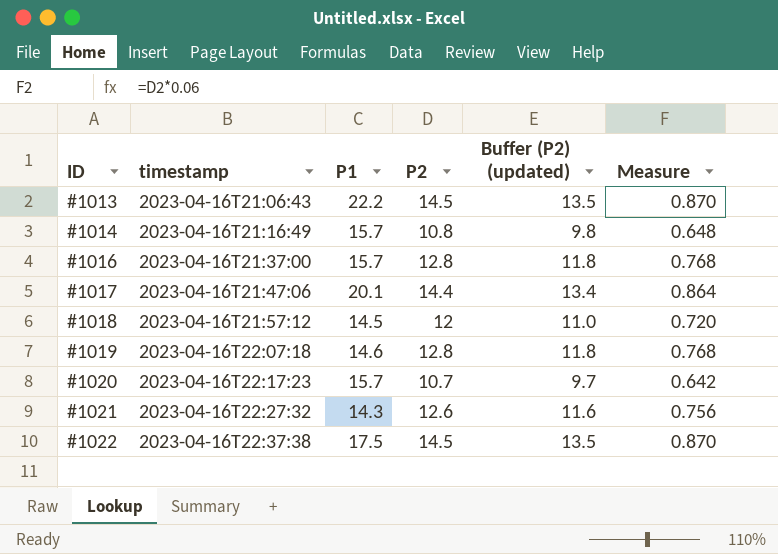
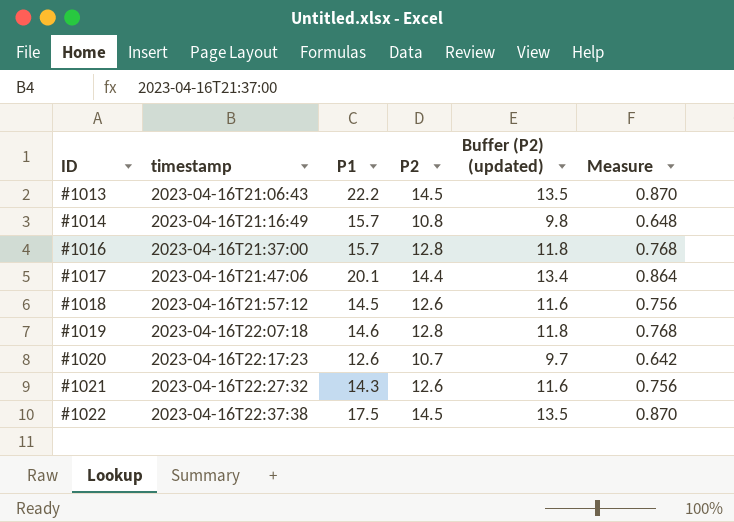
#1018 | P2: 12 -> 12.6
#1018 | Buffer (P2) (updated): 11.0 -> 11.6
#1018 | Measure: 0.720 -> 0.756
#1020 | P1: 15.7 -> 12.6

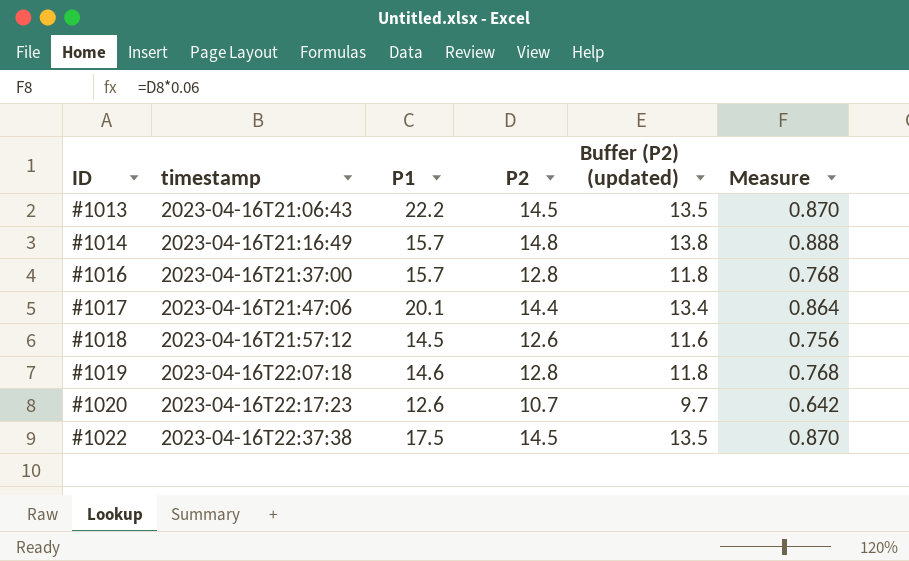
row #1021: 2023-04-16T22:27:32 | 14.3 | 12.6 | 11.6 | 0.756 -> none
#1014 | P2: 10.8 -> 14.8
#1014 | Buffer (P2) (updated): 9.8 -> 13.8
#1014 | Measure: 0.648 -> 0.888

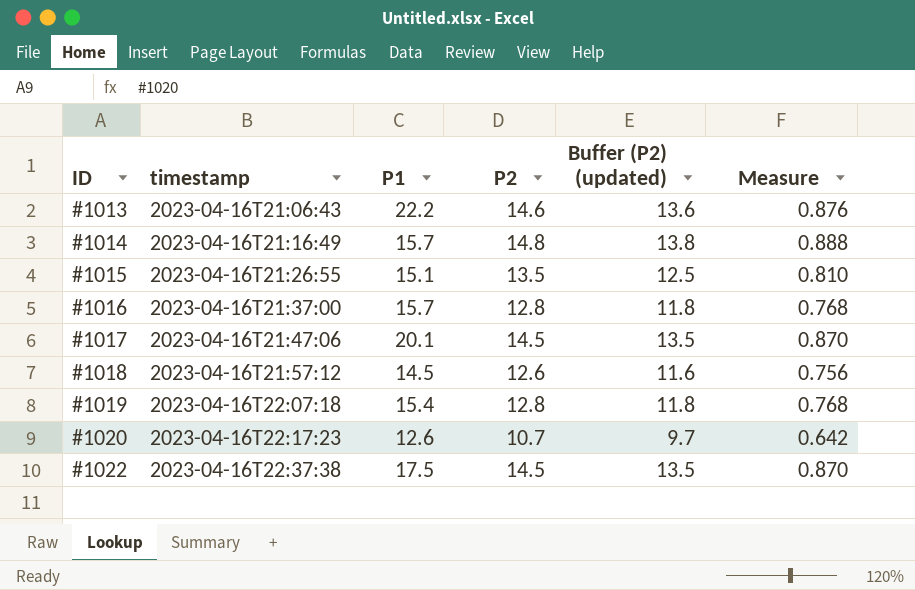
#1013 | P2: 14.5 -> 14.6
#1013 | Buffer (P2) (updated): 13.5 -> 13.6
#1013 | Measure: 0.870 -> 0.876
row #1015: none -> 2023-04-16T21:26:55 | 15.1 | 13.5 | 12.5 | 0.810
#1017 | P2: 14.4 -> 14.5
#1017 | Buffer (P2) (updated): 13.4 -> 13.5
#1017 | Measure: 0.864 -> 0.870
#1019 | P1: 14.6 -> 15.4

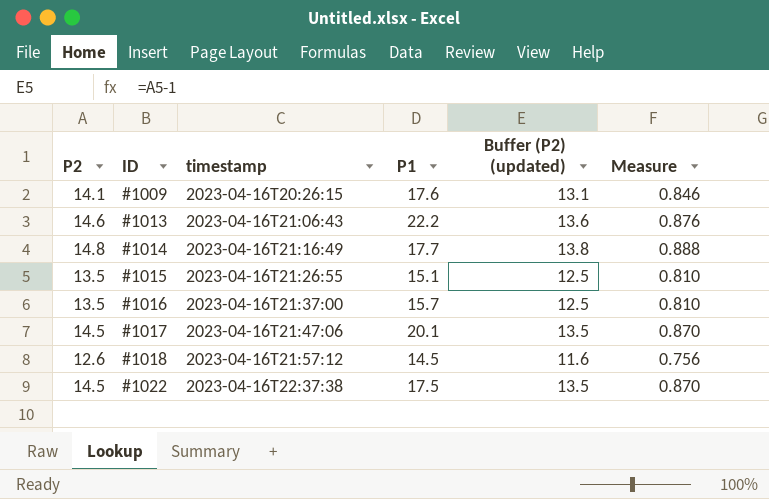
column P2 | position: 4 -> 1
row #1019: 2023-04-16T22:07:18 | 15.4 | 12.8 | 11.8 | 0.768 -> none
row #1020: 2023-04-16T22:17:23 | 12.6 | 10.7 | 9.7 | 0.642 -> none
row #1009: none -> 14.1 | 2023-04-16T20:26:15 | 17.6 | 13.1 | 0.846
#1014 | P1: 15.7 -> 17.7
#1016 | P2: 12.8 -> 13.5
#1016 | Buffer (P2) (updated): 11.8 -> 12.5
#1016 | Measure: 0.768 -> 0.810

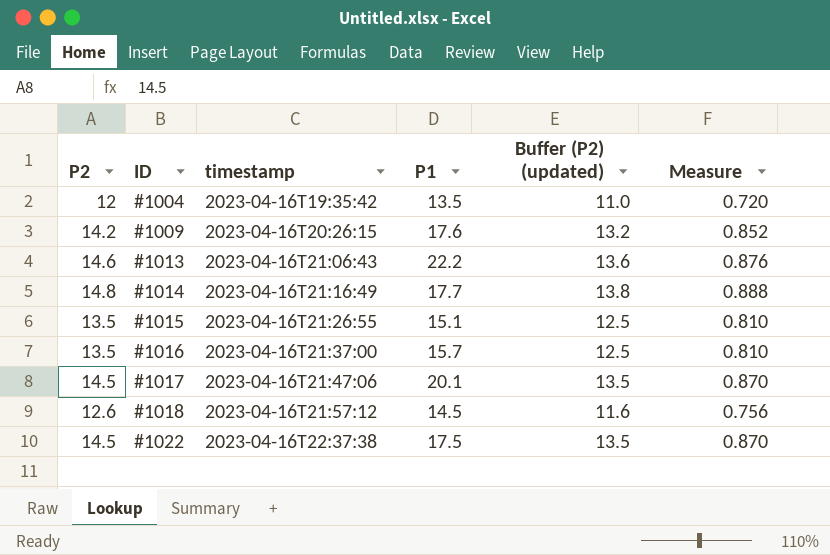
row #1004: none -> 12 | 2023-04-16T19:35:42 | 13.5 | 11.0 | 0.720
#1009 | P2: 14.1 -> 14.2
#1009 | Buffer (P2) (updated): 13.1 -> 13.2
#1009 | Measure: 0.846 -> 0.852

